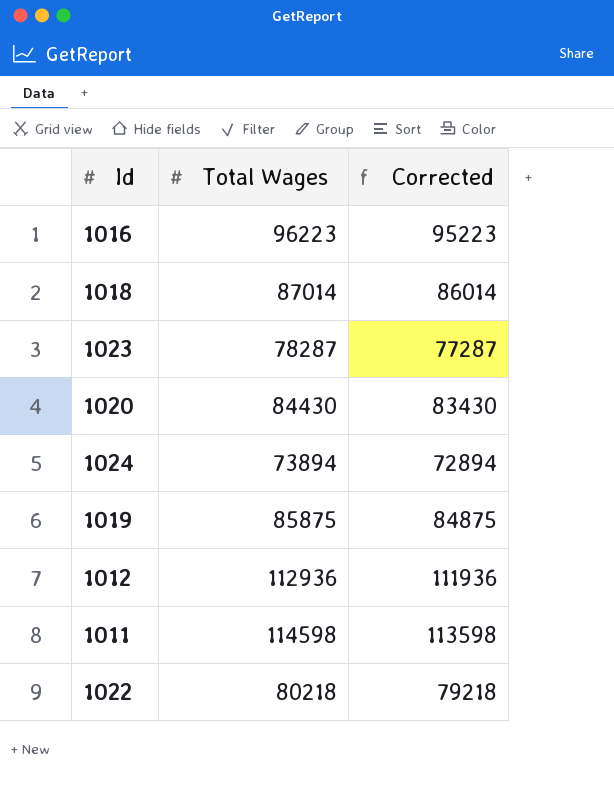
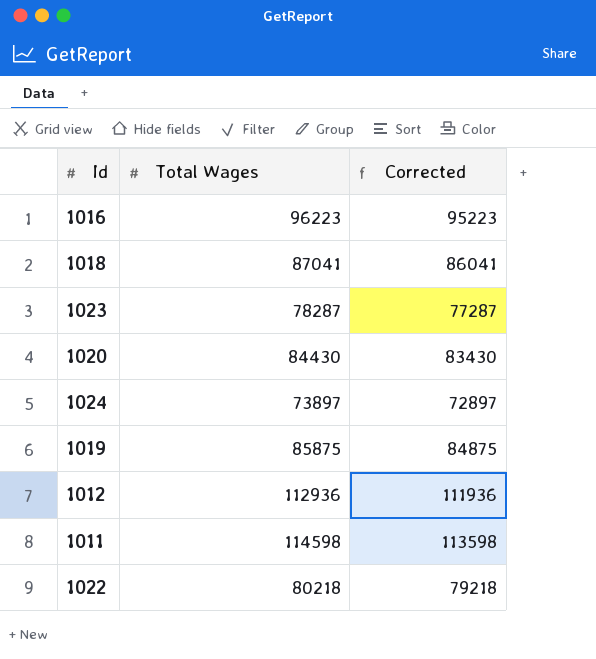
1018 | Total Wages: 87014 -> 87041
1018 | Corrected: 86014 -> 86041
1024 | Total Wages: 73894 -> 73897
1024 | Corrected: 72894 -> 72897

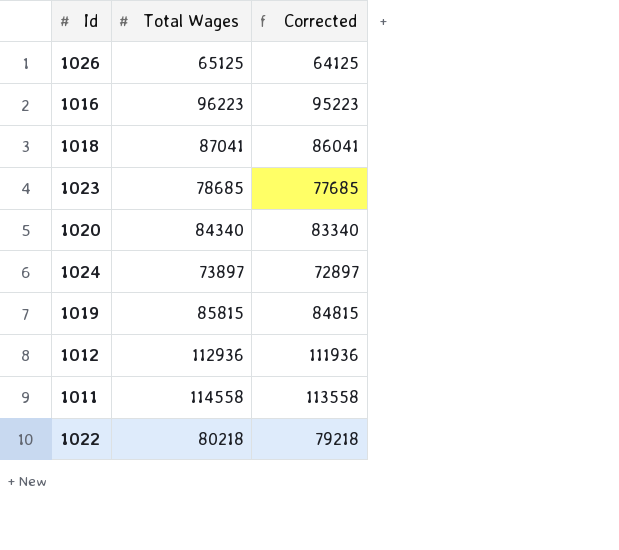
row 1026: none -> 65125 | 64125
1023 | Total Wages: 78287 -> 78685
1023 | Corrected: 77287 -> 77685
1020 | Total Wages: 84430 -> 84340
1020 | Corrected: 83430 -> 83340
1019 | Total Wages: 85875 -> 85815
1019 | Corrected: 84875 -> 84815
1011 | Total Wages: 114598 -> 114558
1011 | Corrected: 113598 -> 113558

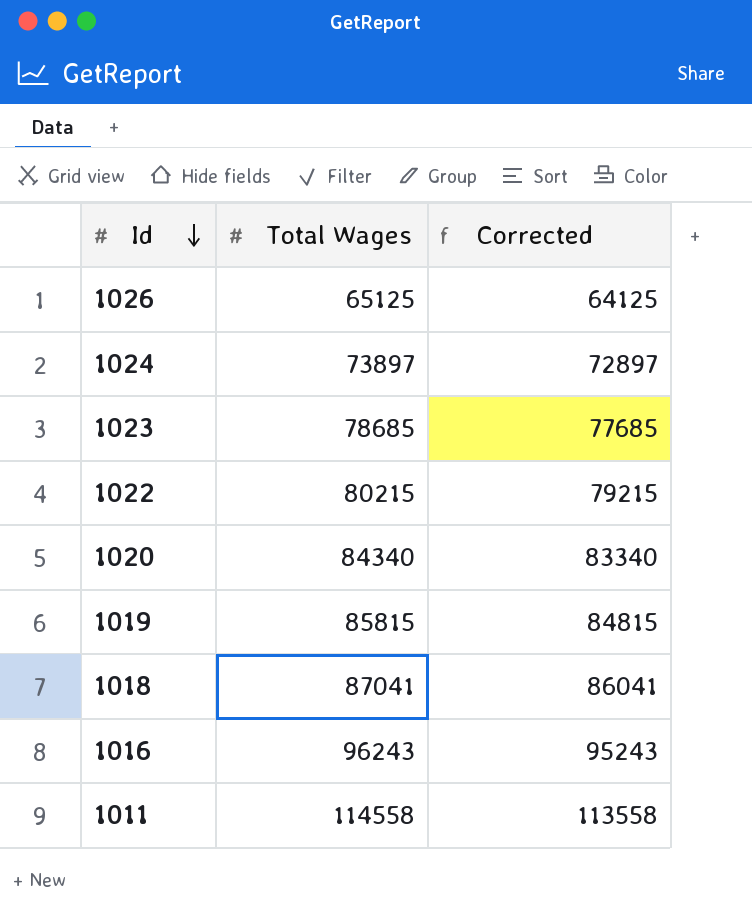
row order: none -> Id descending
row 1012: 112936 | 111936 -> none
1022 | Total Wages: 80218 -> 80215
1022 | Corrected: 79218 -> 79215
1016 | Total Wages: 96223 -> 96243
1016 | Corrected: 95223 -> 95243

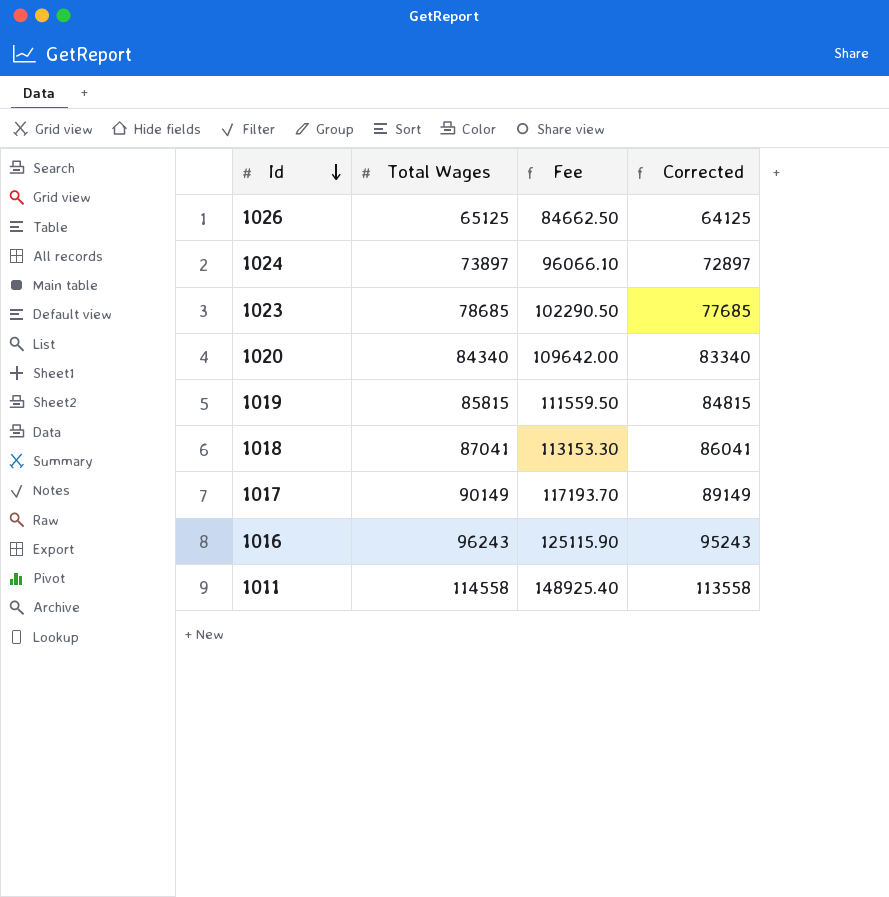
column Fee | formula: none -> [Total Wages] * 1.3
row 1022: 80215 | 79215 -> none
row 1017: none -> 90149 | 117193.70 | 89149

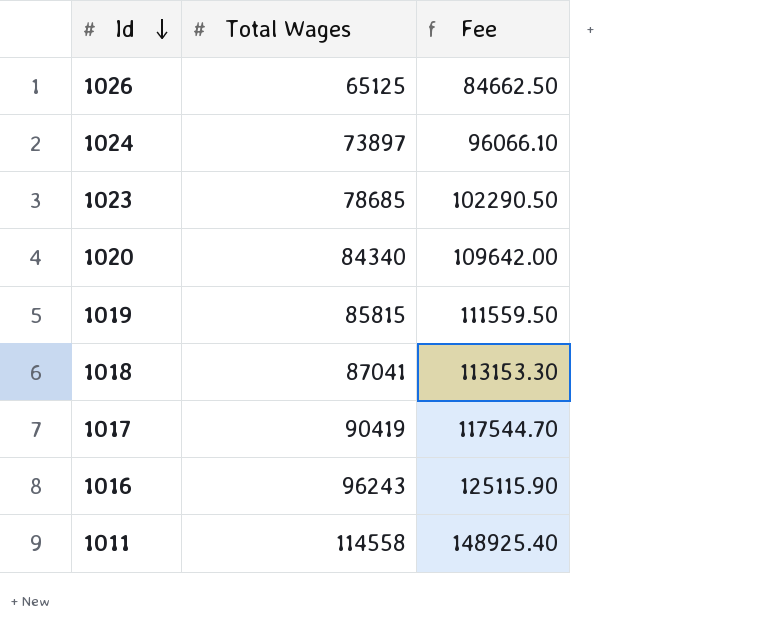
column Corrected | formula: [Total Wages] - 1000 -> none
1017 | Total Wages: 90149 -> 90419
1017 | Fee: 117193.70 -> 117544.70

